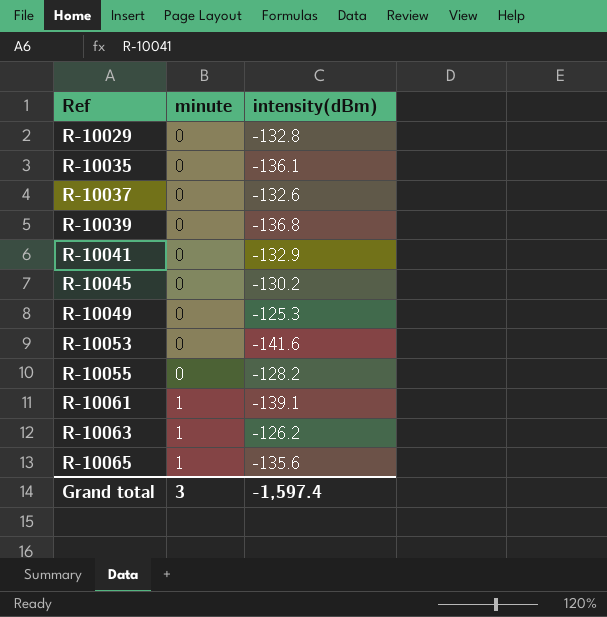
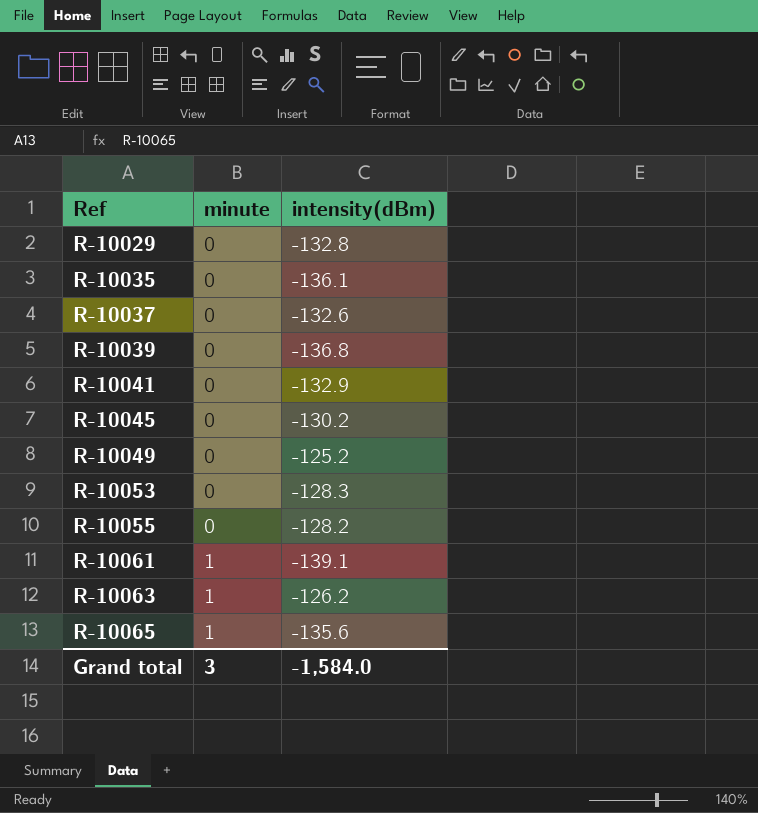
R-10049 | intensity(dBm): -125.3 -> -125.2
R-10053 | intensity(dBm): -141.6 -> -128.3
Grand total | intensity(dBm): -1,597.4 -> -1,584.0

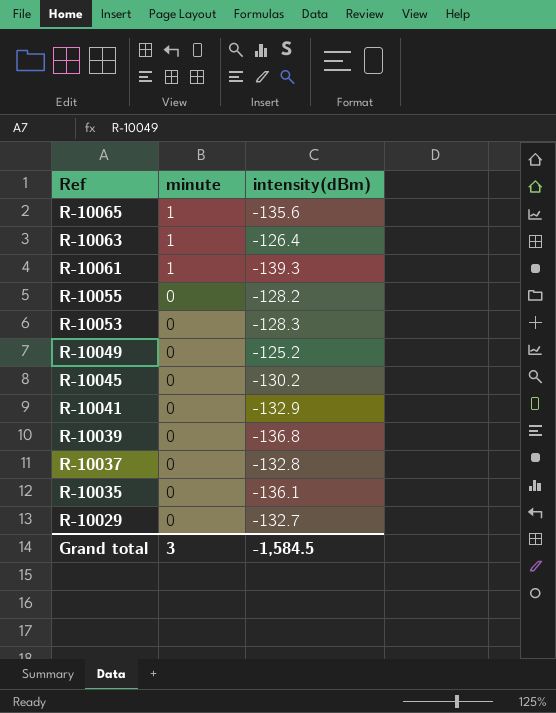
row order: Ref ascending -> Ref descending
R-10063 | intensity(dBm): -126.2 -> -126.4
R-10061 | intensity(dBm): -139.1 -> -139.3
R-10037 | intensity(dBm): -132.6 -> -132.8
R-10029 | intensity(dBm): -132.8 -> -132.7
Grand total | intensity(dBm): -1,584.0 -> -1,584.5

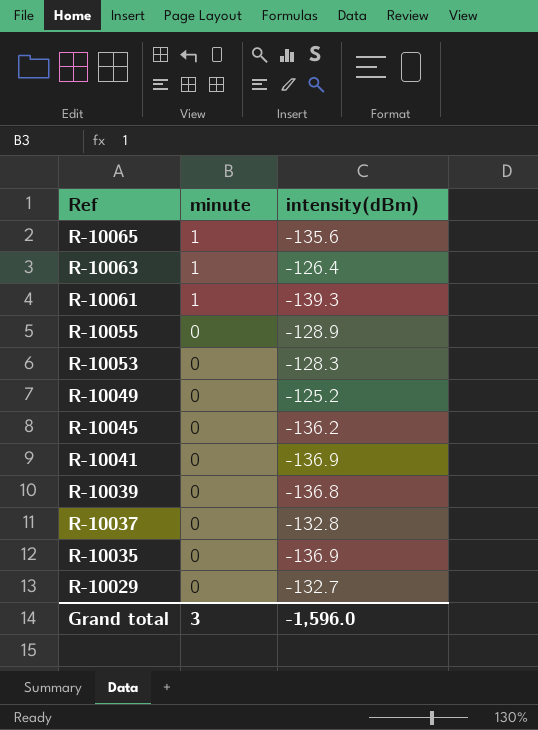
R-10055 | intensity(dBm): -128.2 -> -128.9
R-10045 | intensity(dBm): -130.2 -> -136.2
R-10041 | intensity(dBm): -132.9 -> -136.9
R-10035 | intensity(dBm): -136.1 -> -136.9
Grand total | intensity(dBm): -1,584.5 -> -1,596.0

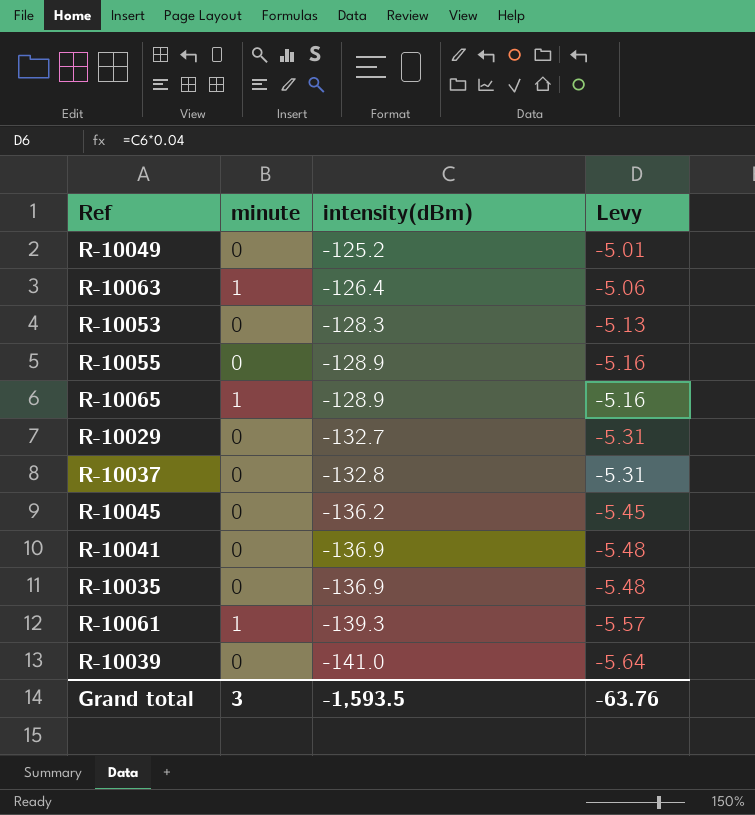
row order: Ref descending -> intensity(dBm) descending
column Levy | formula: none -> [intensity(dBm)] * 0.04
R-10065 | intensity(dBm): -135.6 -> -128.9
R-10039 | intensity(dBm): -136.8 -> -141.0
Grand total | intensity(dBm): -1,596.0 -> -1,593.5

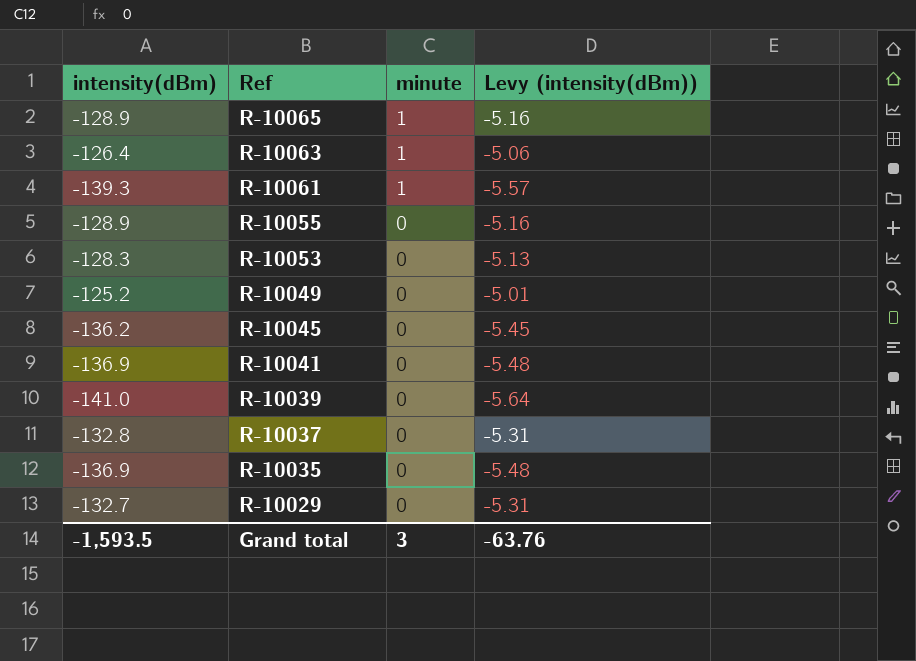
row order: intensity(dBm) descending -> Ref descending
column intensity(dBm) | position: 3 -> 1
column name: Levy -> Levy (intensity(dBm))

